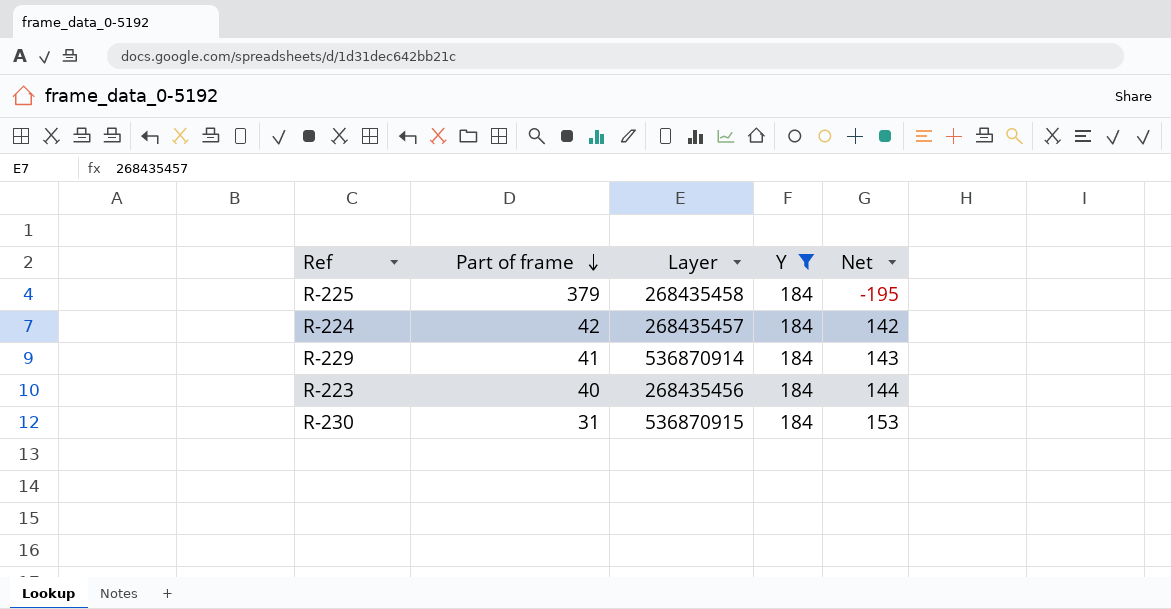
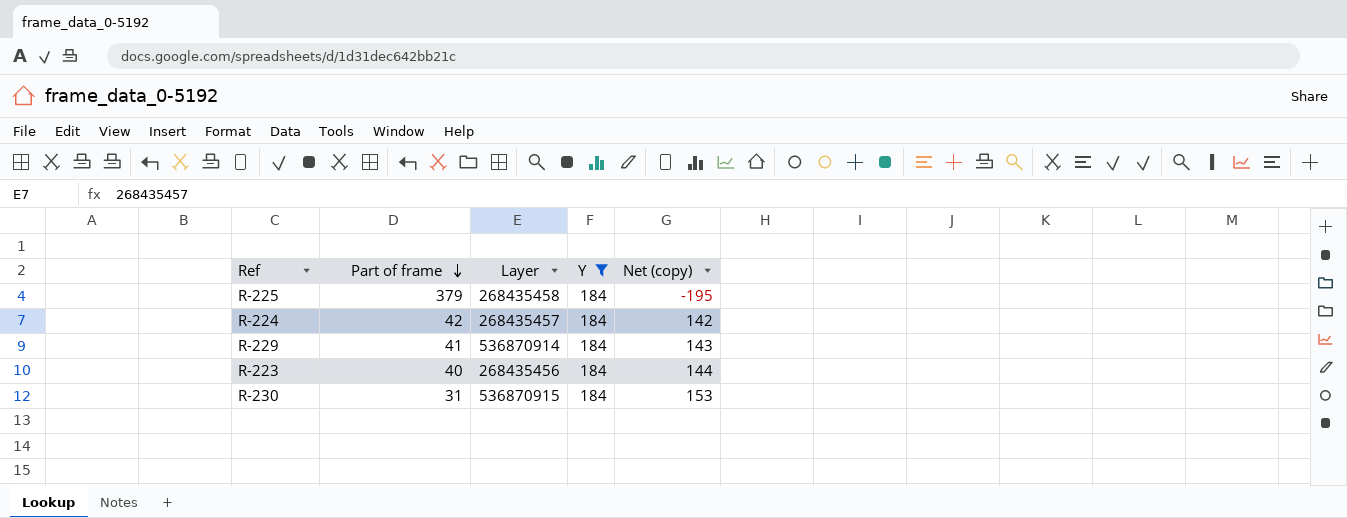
column name: Net -> Net (copy)

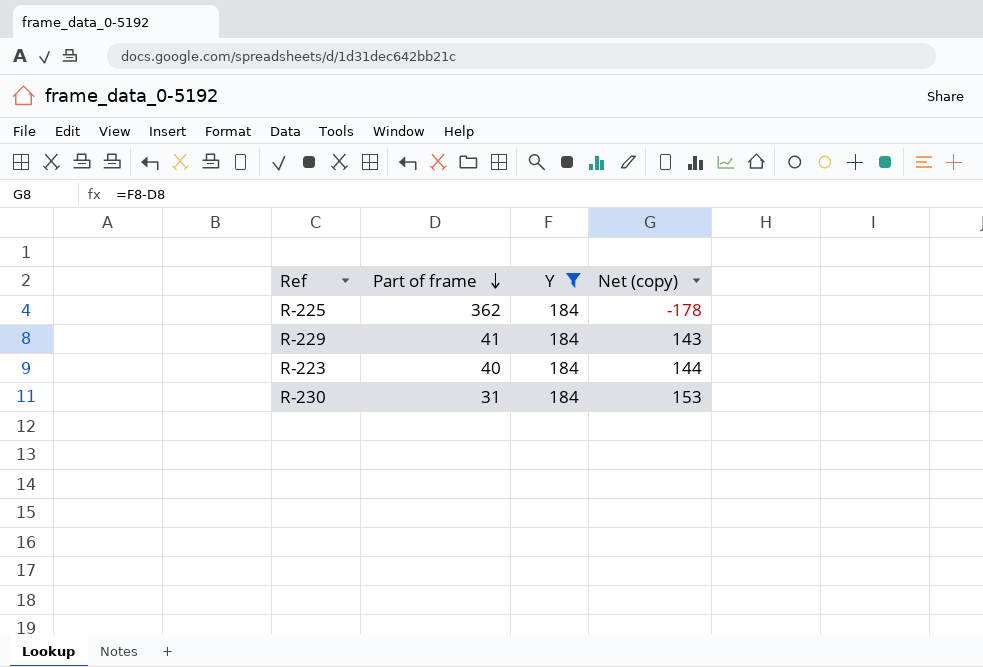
column Layer | position: 3 -> none
row R-224: 42 | 268435457 | 184 | 142 -> none
R-225 | Part of frame: 379 -> 362
R-225 | Net (copy): -195 -> -178

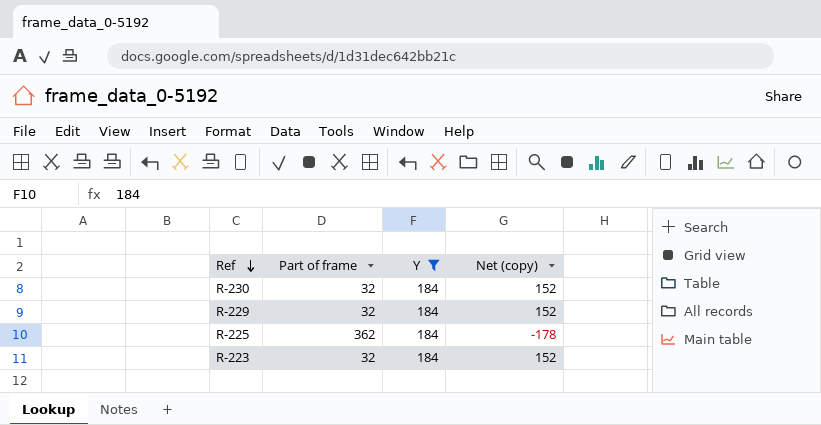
row order: Part of frame descending -> Ref descending
R-230 | Part of frame: 31 -> 32
R-230 | Net (copy): 153 -> 152
R-229 | Part of frame: 41 -> 32
R-229 | Net (copy): 143 -> 152
R-223 | Part of frame: 40 -> 32
R-223 | Net (copy): 144 -> 152

